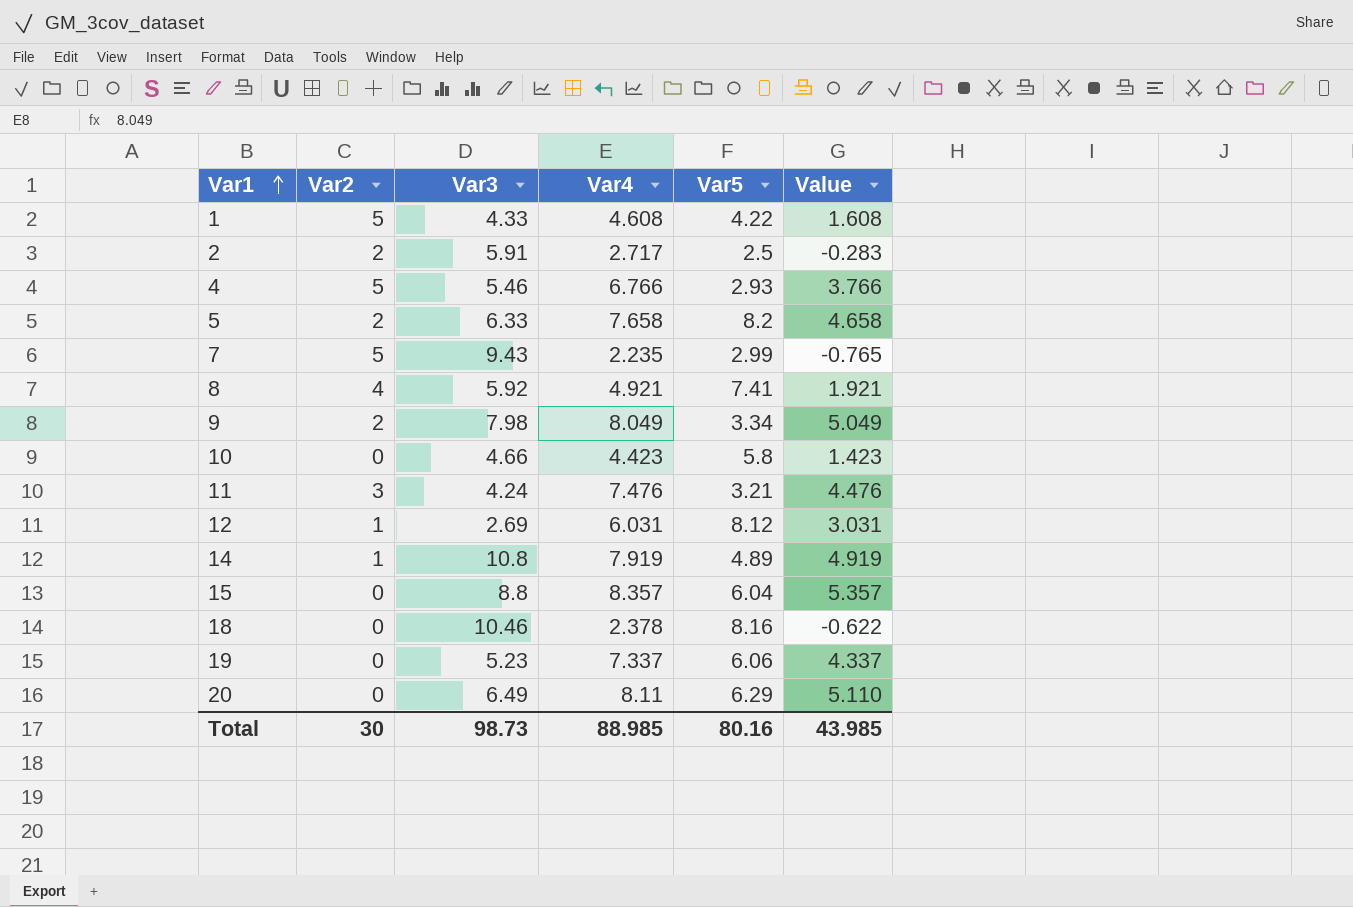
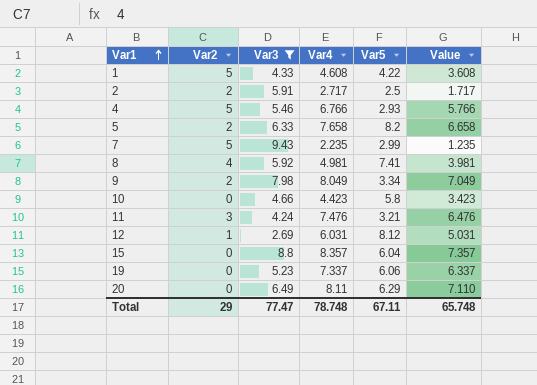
filter: none -> Var3 <= 9.43
column Value | formula: [Var4] - 3 -> [Var4] - 1
8 | Var4: 4.921 -> 4.981
Total | Var2: 30 -> 29
Total | Var3: 98.73 -> 77.47
Total | Var4: 88.985 -> 78.748
Total | Var5: 80.16 -> 67.11
Total | Value: 43.985 -> 65.748

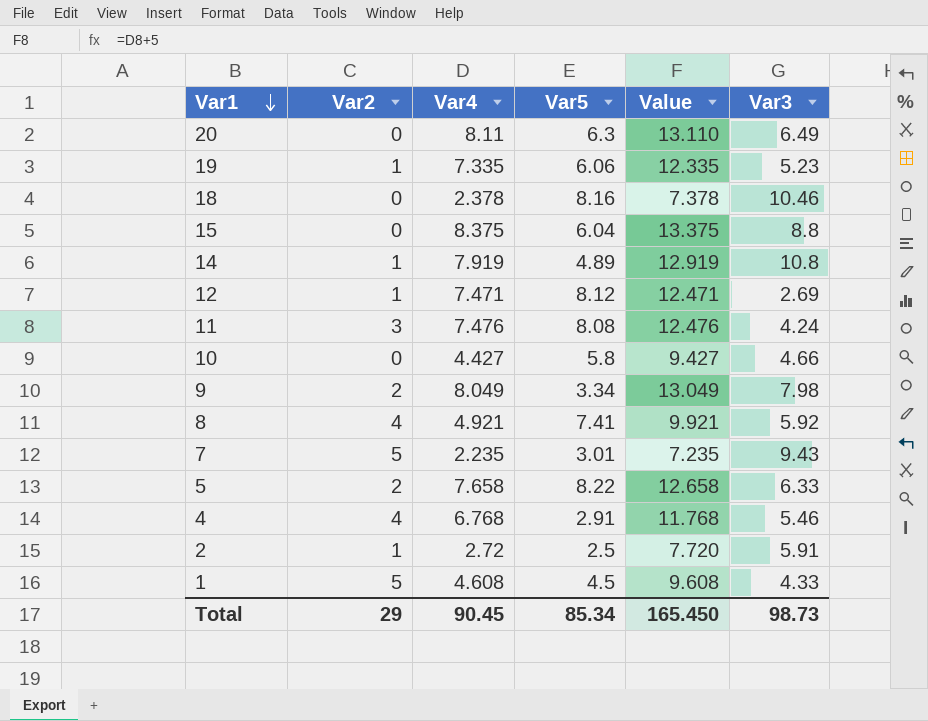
filter: Var3 <= 9.43 -> none
row order: Var1 ascending -> Var1 descending
column Value | formula: [Var4] - 1 -> [Var4] + 5
column Var3 | position: 3 -> 6
20 | Var5: 6.29 -> 6.3
19 | Var2: 0 -> 1
19 | Var4: 7.337 -> 7.335
15 | Var4: 8.357 -> 8.375
12 | Var4: 6.031 -> 7.471
11 | Var5: 3.21 -> 8.08
10 | Var4: 4.423 -> 4.427
8 | Var4: 4.981 -> 4.921
7 | Var5: 2.99 -> 3.01
5 | Var5: 8.2 -> 8.22
4 | Var2: 5 -> 4
4 | Var4: 6.766 -> 6.768
4 | Var5: 2.93 -> 2.91
2 | Var2: 2 -> 1
2 | Var4: 2.717 -> 2.72
1 | Var5: 4.22 -> 4.5
Total | Var4: 78.748 -> 90.45
Total | Var5: 67.11 -> 85.34
Total | Value: 65.748 -> 165.450
Total | Var3: 77.47 -> 98.73

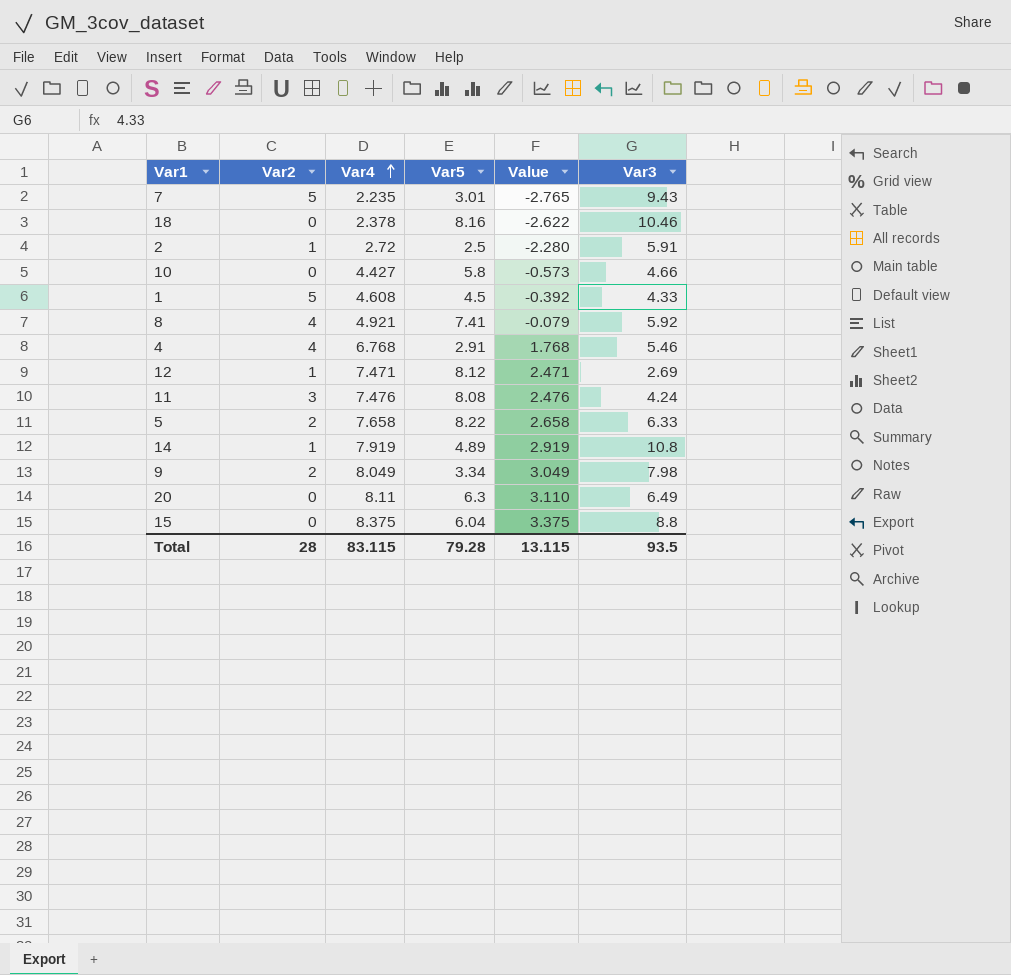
row order: Var1 descending -> Var4 ascending
column Value | formula: [Var4] + 5 -> [Var4] - 5
row 19: 1 | 7.335 | 6.06 | 12.335 | 5.23 -> none
Total | Var2: 29 -> 28
Total | Var4: 90.45 -> 83.115
Total | Var5: 85.34 -> 79.28
Total | Value: 165.450 -> 13.115
Total | Var3: 98.73 -> 93.5

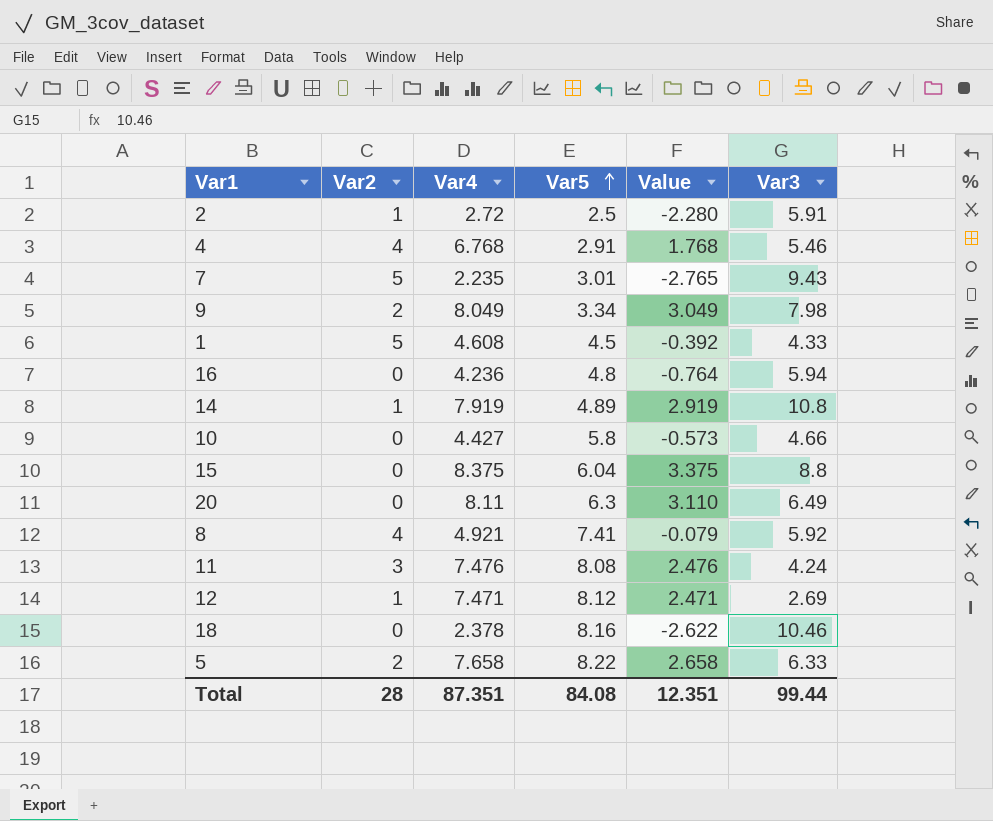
row order: Var4 ascending -> Var5 ascending
row 16: none -> 0 | 4.236 | 4.8 | -0.764 | 5.94
Total | Var4: 83.115 -> 87.351
Total | Var5: 79.28 -> 84.08
Total | Value: 13.115 -> 12.351
Total | Var3: 93.5 -> 99.44

